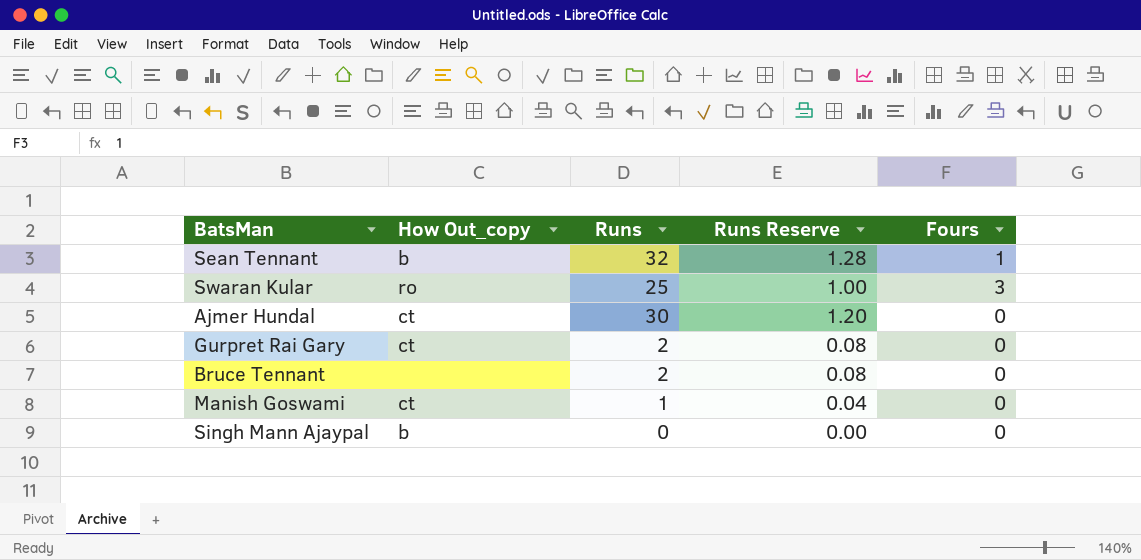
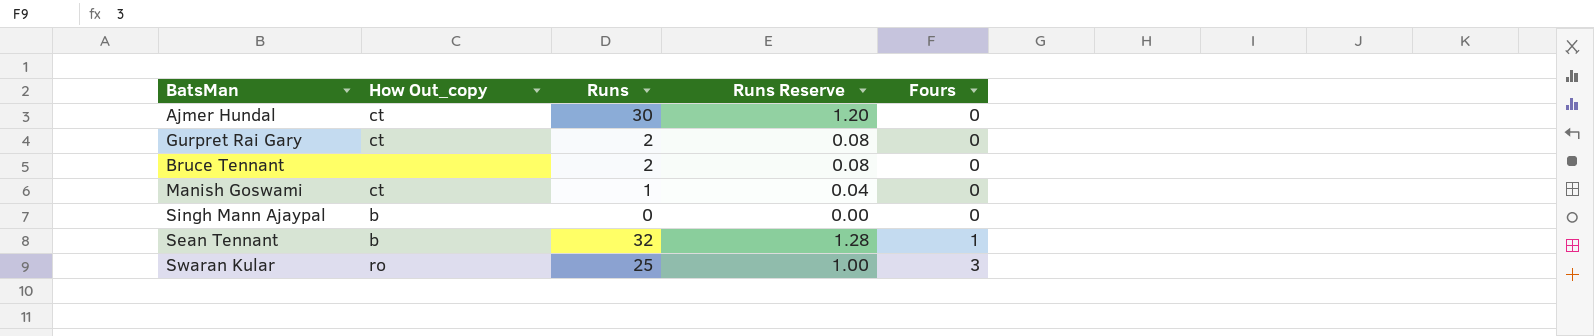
row order: none -> Fours ascending

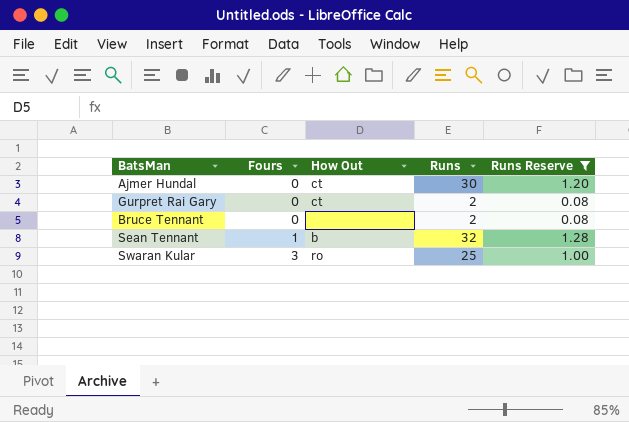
filter: none -> Runs Reserve >= 0.08
column Fours | position: 5 -> 2
column name: How Out_copy -> How Out

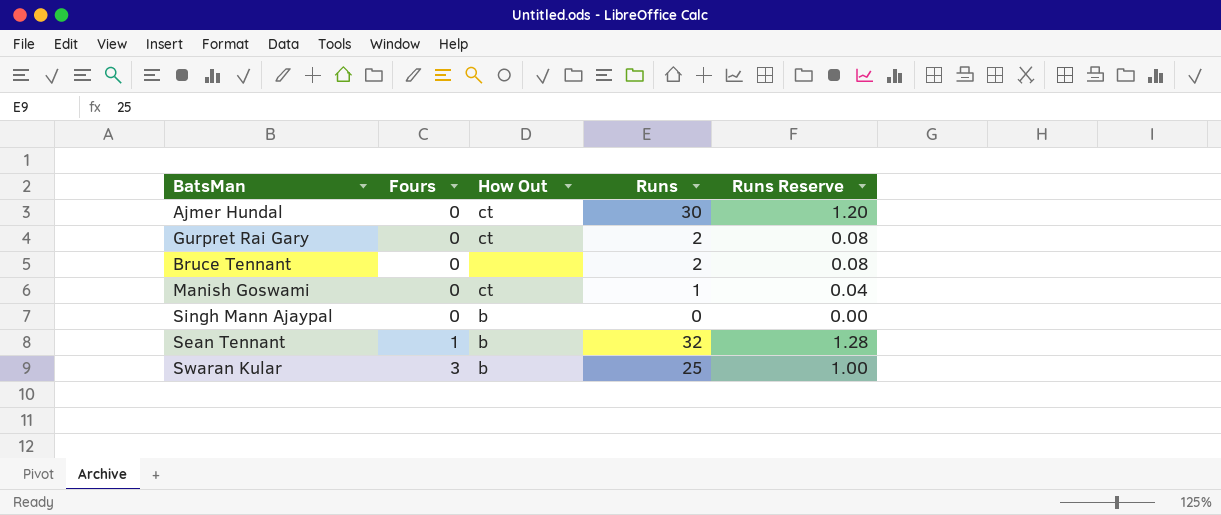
filter: Runs Reserve >= 0.08 -> none
Swaran Kular | How Out: ro -> b

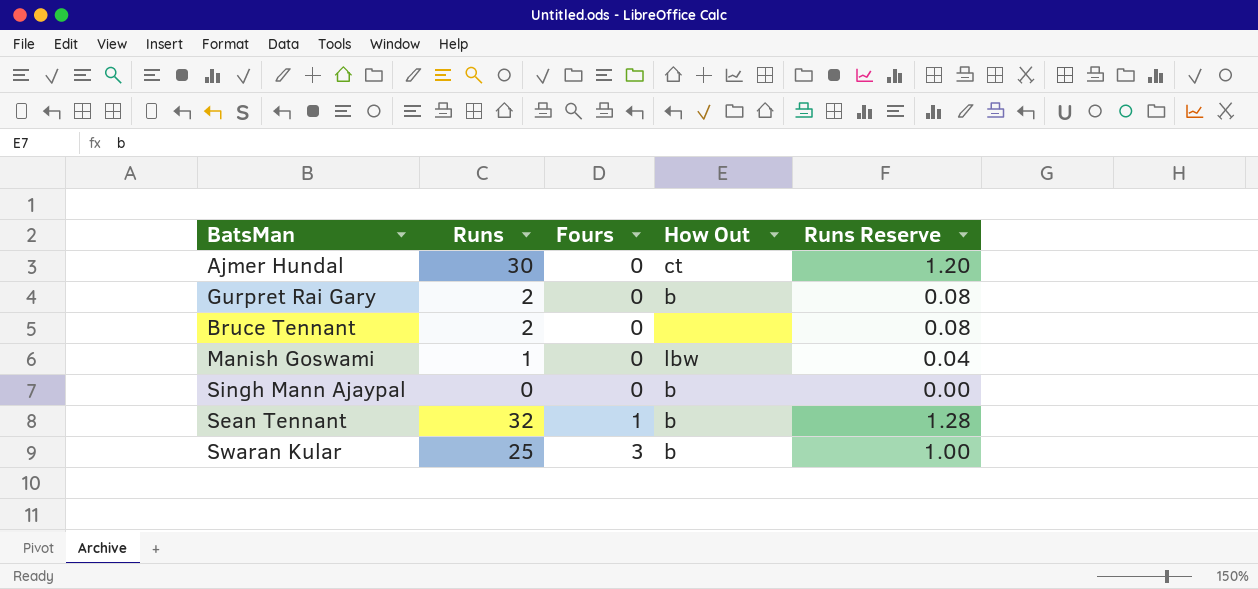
column Runs | position: 4 -> 2
Gurpret Rai Gary | How Out: ct -> b
Manish Goswami | How Out: ct -> lbw

